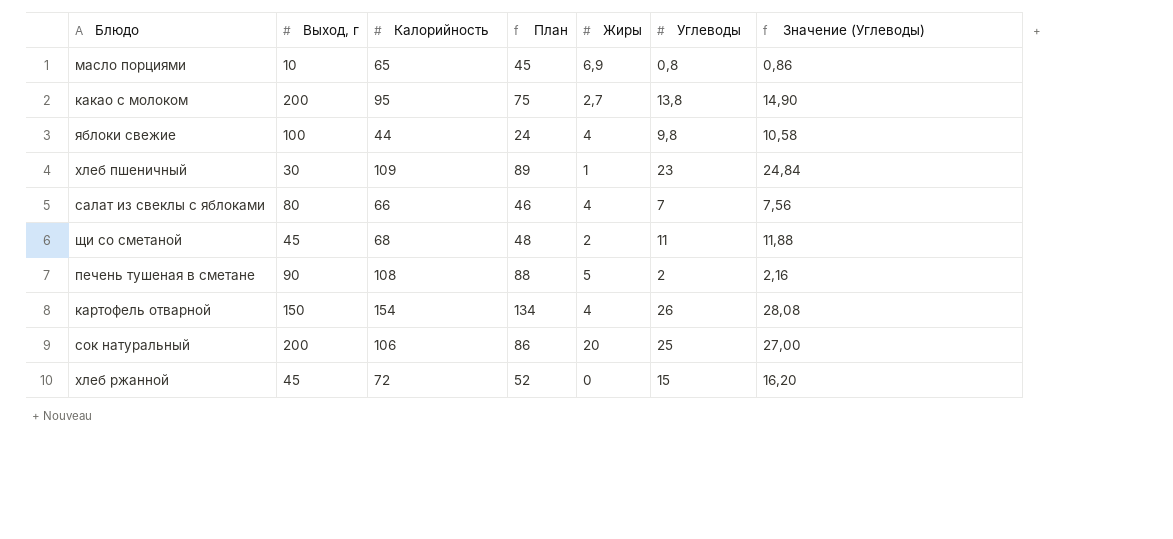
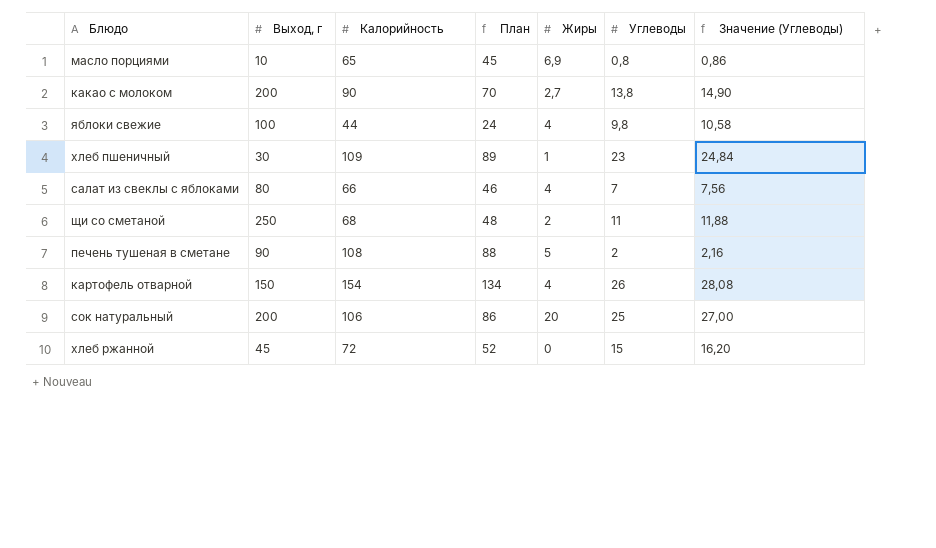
какао с молоком | Калорийность: 95 -> 90
какао с молоком | План: 75 -> 70
щи со сметаной | Выход, г: 45 -> 250

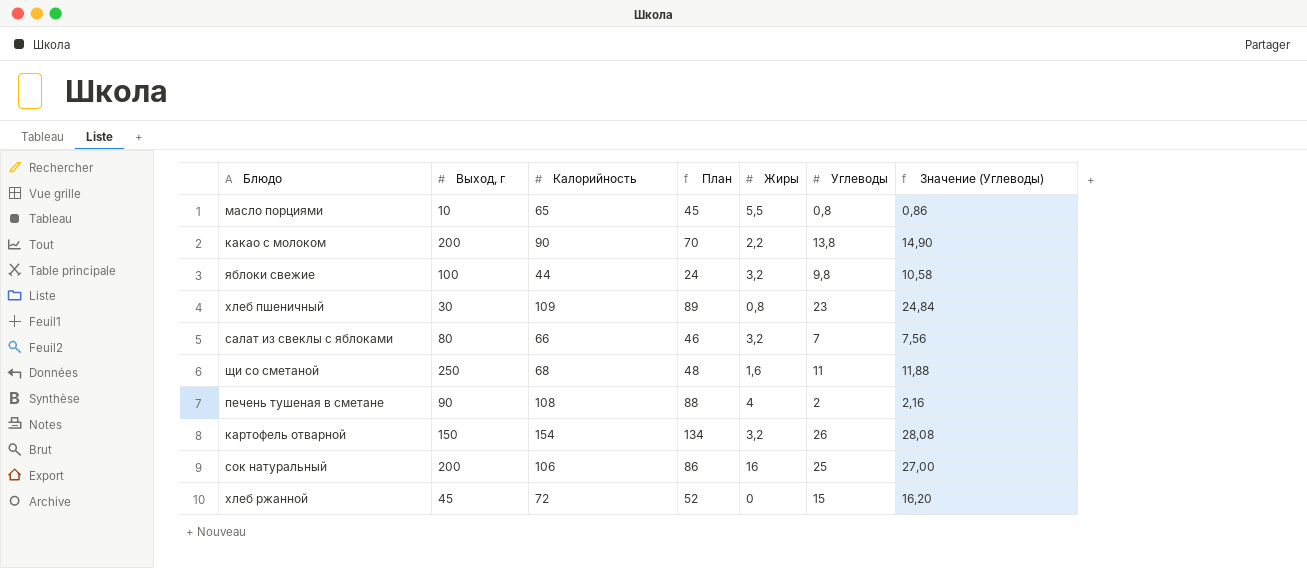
масло порциями | Жиры: 6,9 -> 5,5
какао с молоком | Жиры: 2,7 -> 2,2
яблоки свежие | Жиры: 4 -> 3,2
хлеб пшеничный | Жиры: 1 -> 0,8
салат из свеклы с яблоками | Жиры: 4 -> 3,2
щи со сметаной | Жиры: 2 -> 1,6
печень тушеная в сметане | Жиры: 5 -> 4
картофель отварной | Жиры: 4 -> 3,2
сок натуральный | Жиры: 20 -> 16

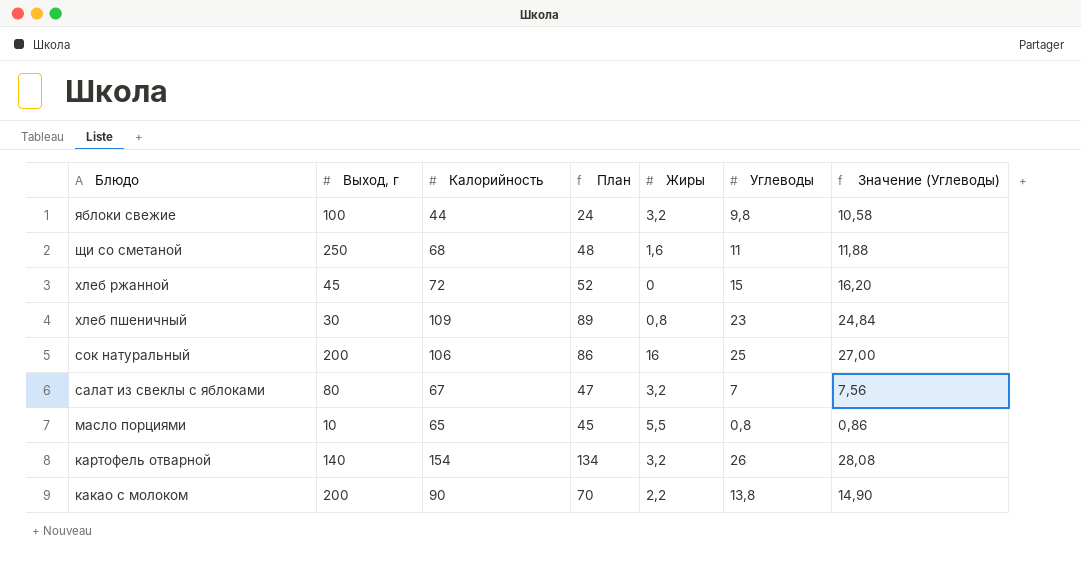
row order: none -> Блюдо descending
row печень тушеная в сметане: 90 | 108 | 88 | 4 | 2 | 2,16 -> none
салат из свеклы с яблоками | Калорийность: 66 -> 67
салат из свеклы с яблоками | План: 46 -> 47
картофель отварной | Выход, г: 150 -> 140

